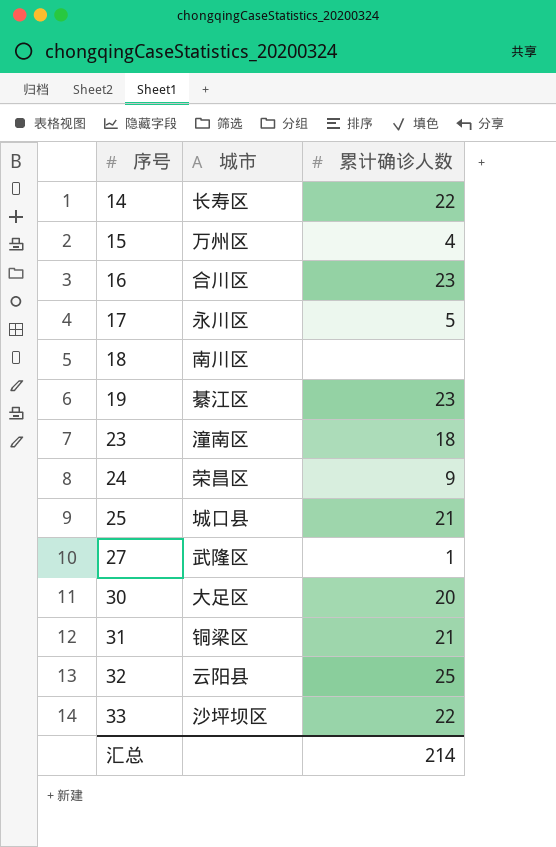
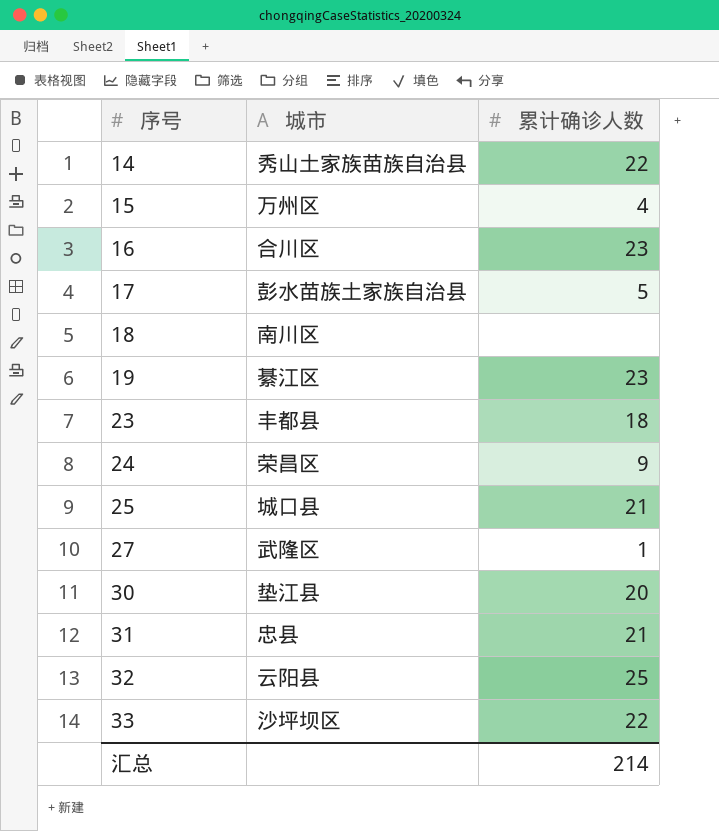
14 | 城市: 长寿区 -> 秀山土家族苗族自治县
17 | 城市: 永川区 -> 彭水苗族土家族自治县
23 | 城市: 潼南区 -> 丰都县
30 | 城市: 大足区 -> 垫江县
31 | 城市: 铜梁区 -> 忠县

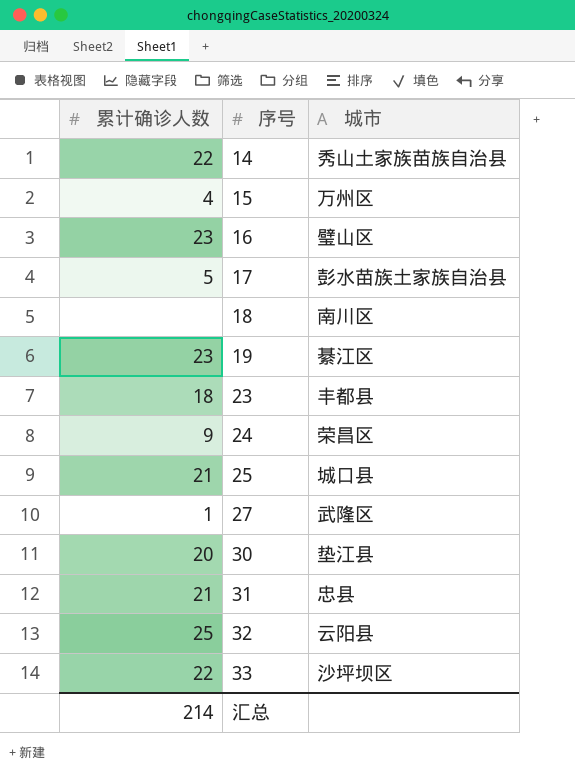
column 累计确诊人数 | position: 3 -> 1
16 | 城市: 合川区 -> 璧山区

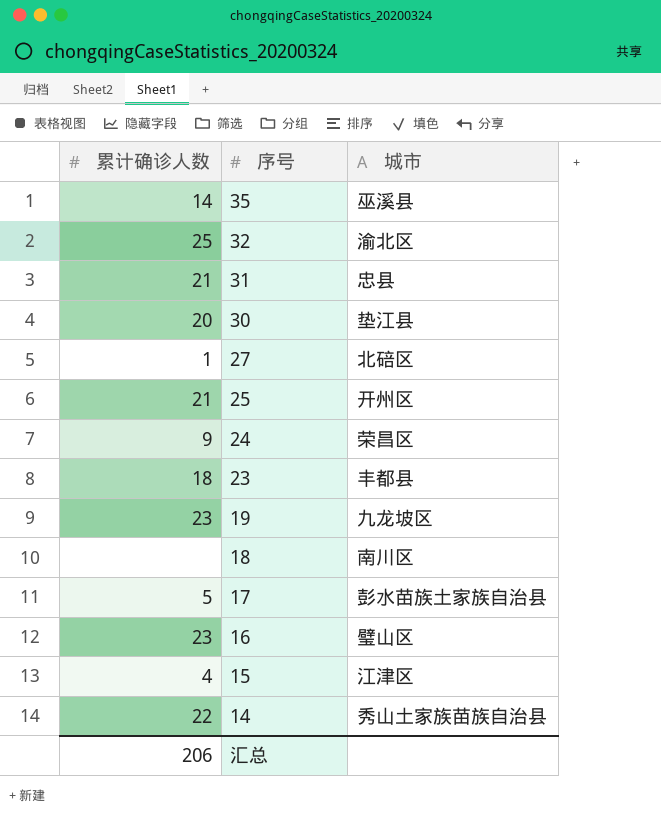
row order: 序号 ascending -> 序号 descending
row 33: 22 | 沙坪坝区 -> none
row 35: none -> 14 | 巫溪县
32 | 城市: 云阳县 -> 渝北区
27 | 城市: 武隆区 -> 北碚区
25 | 城市: 城口县 -> 开州区
19 | 城市: 綦江区 -> 九龙坡区
15 | 城市: 万州区 -> 江津区
汇总 | 累计确诊人数: 214 -> 206

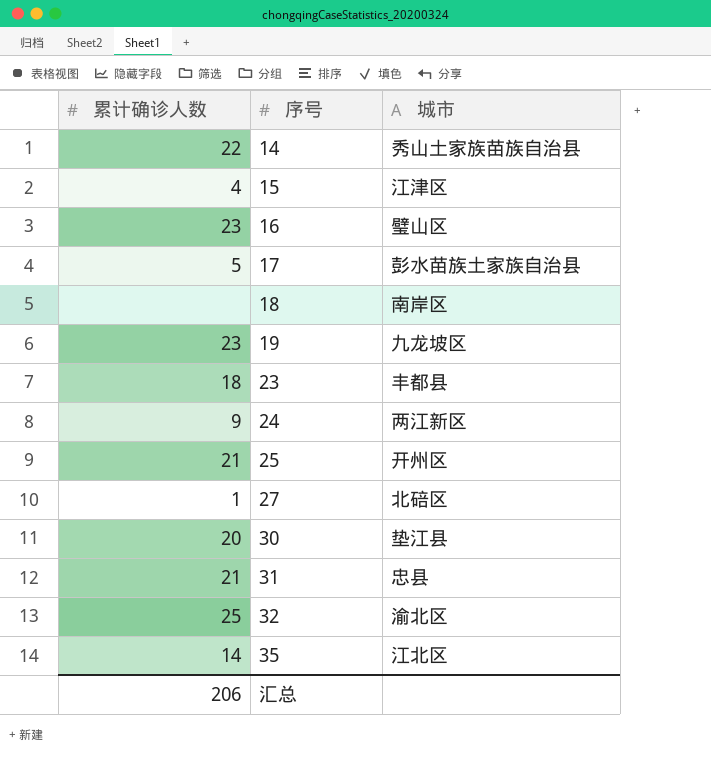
row order: 序号 descending -> 序号 ascending
18 | 城市: 南川区 -> 南岸区
24 | 城市: 荣昌区 -> 两江新区
35 | 城市: 巫溪县 -> 江北区

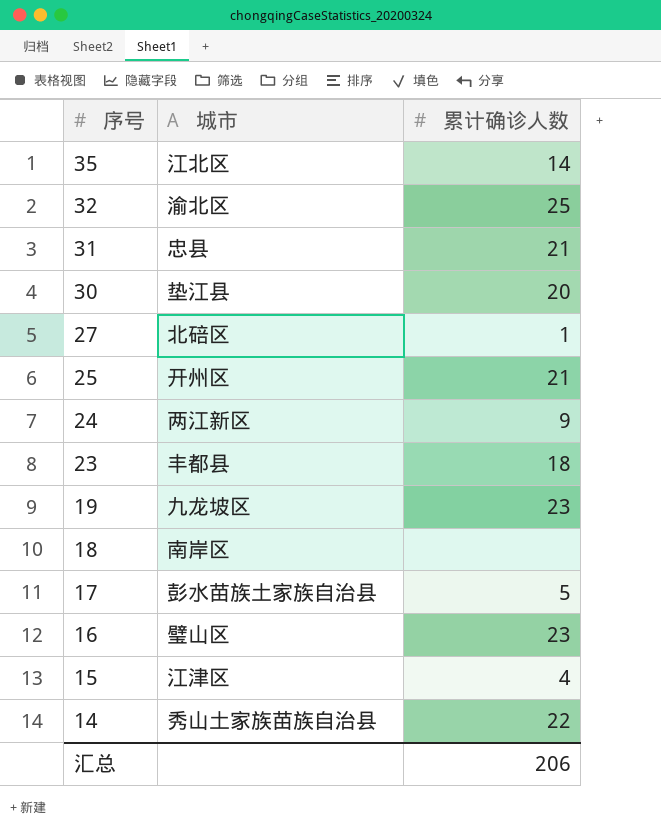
row order: 序号 ascending -> 序号 descending
column 累计确诊人数 | position: 1 -> 3

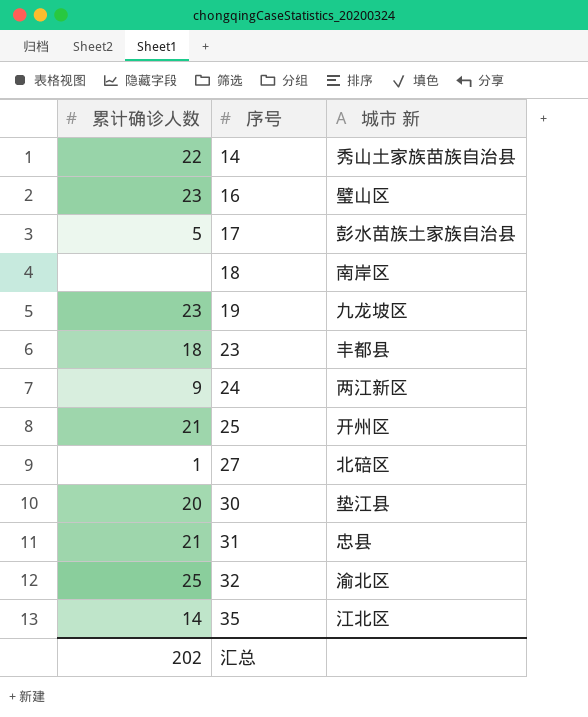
row order: 序号 descending -> 序号 ascending
column 累计确诊人数 | position: 3 -> 1
column name: 城市 -> 城市 新
row 15: 江津区 | 4 -> none
汇总 | 累计确诊人数: 206 -> 202

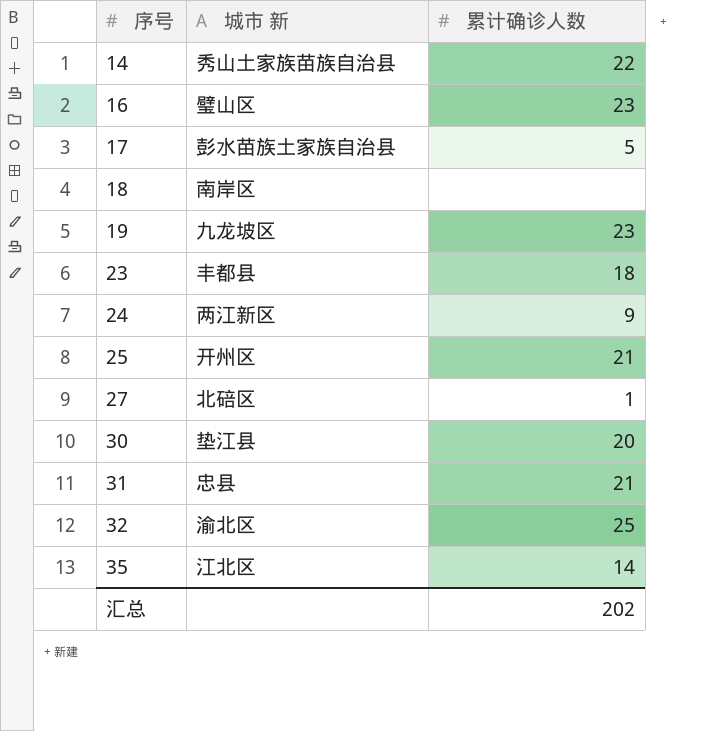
column 累计确诊人数 | position: 1 -> 3

